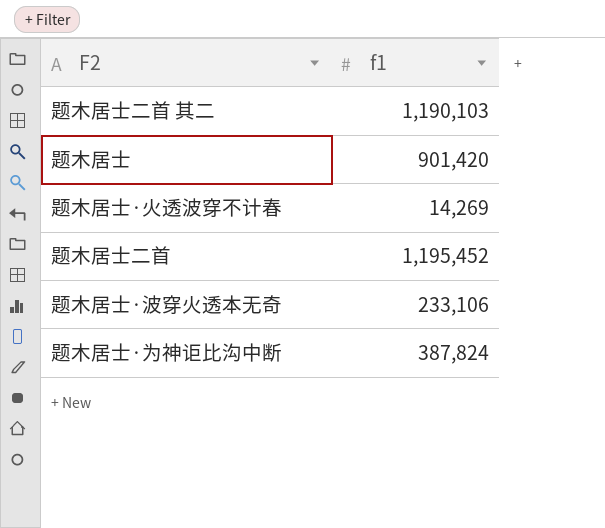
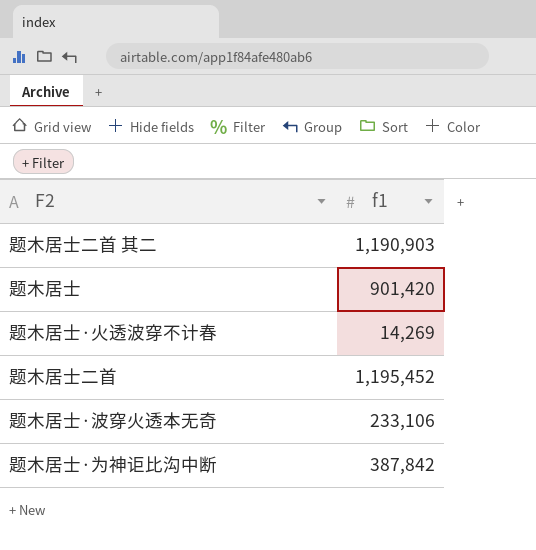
题木居士二首 其二 | f1: 1,190,103 -> 1,190,903
题木居士·为神讵比沟中断 | f1: 387,824 -> 387,842

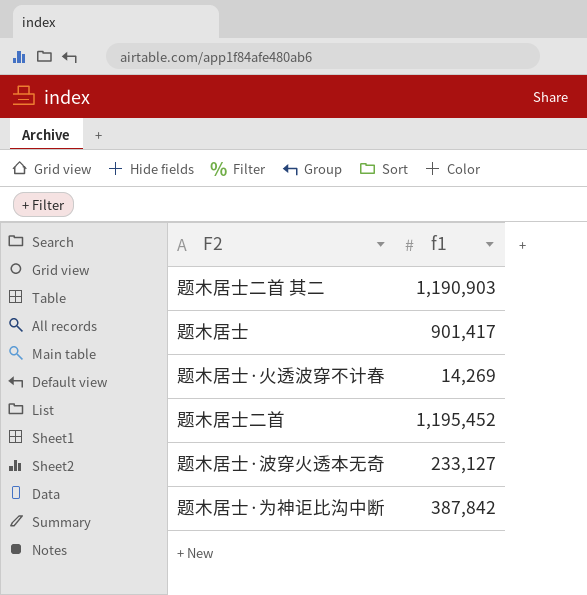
题木居士 | f1: 901,420 -> 901,417
题木居士·波穿火透本无奇 | f1: 233,106 -> 233,127

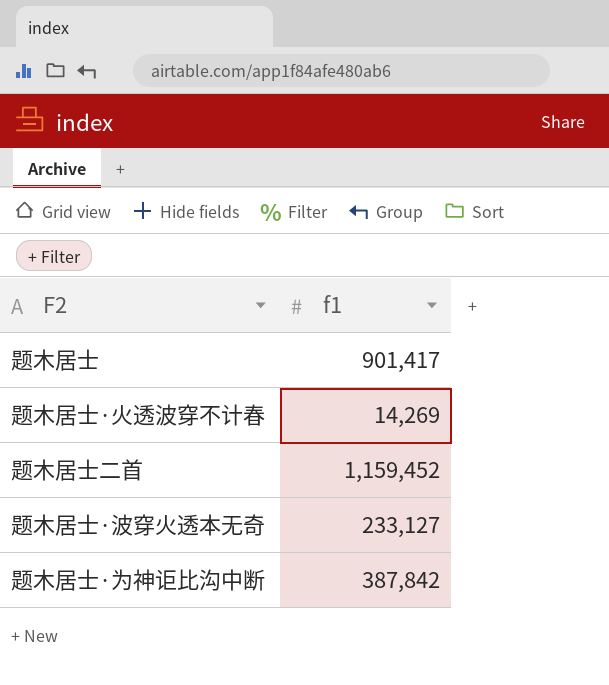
row 题木居士二首 其二: 1,190,903 -> none
题木居士二首 | f1: 1,195,452 -> 1,159,452

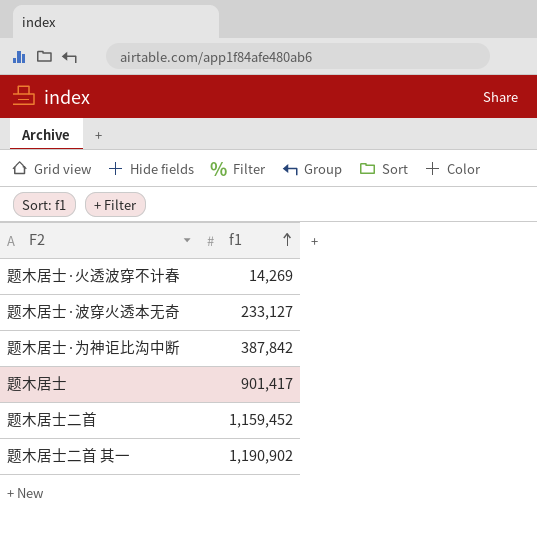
row order: none -> f1 ascending
row 题木居士二首 其一: none -> 1,190,902

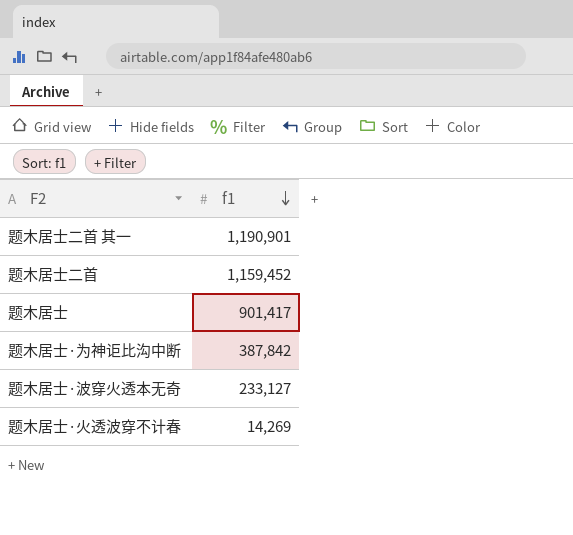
row order: f1 ascending -> f1 descending
题木居士二首 其一 | f1: 1,190,902 -> 1,190,901

